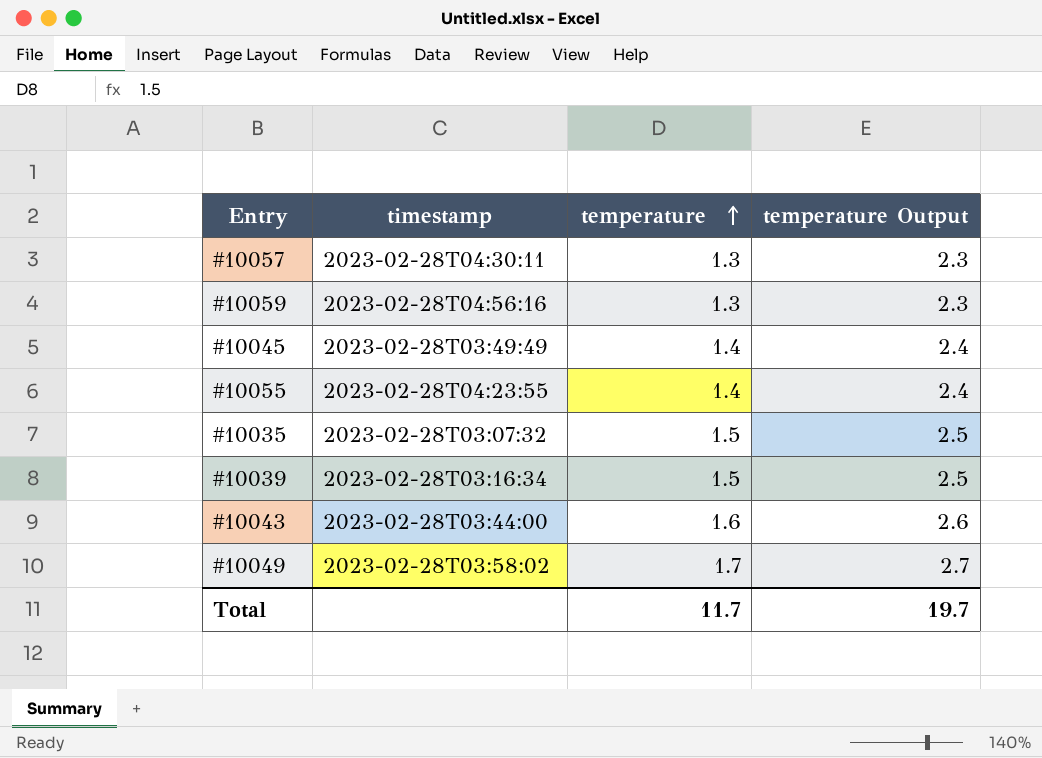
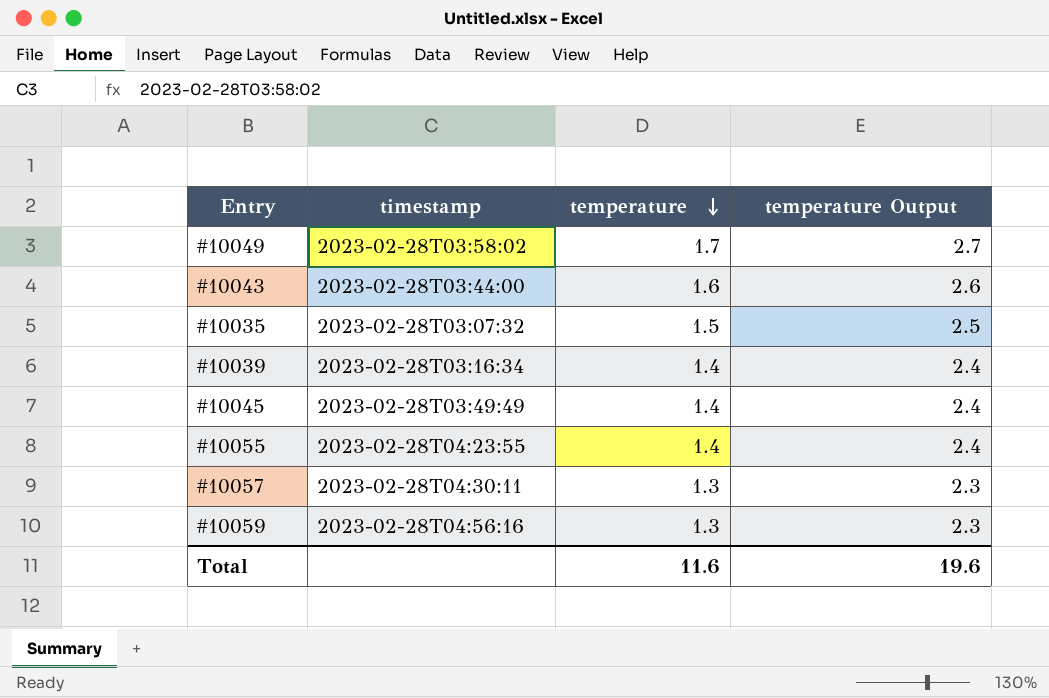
row order: temperature ascending -> temperature descending
#10039 | temperature: 1.5 -> 1.4
#10039 | temperature Output: 2.5 -> 2.4
Total | temperature: 11.7 -> 11.6
Total | temperature Output: 19.7 -> 19.6

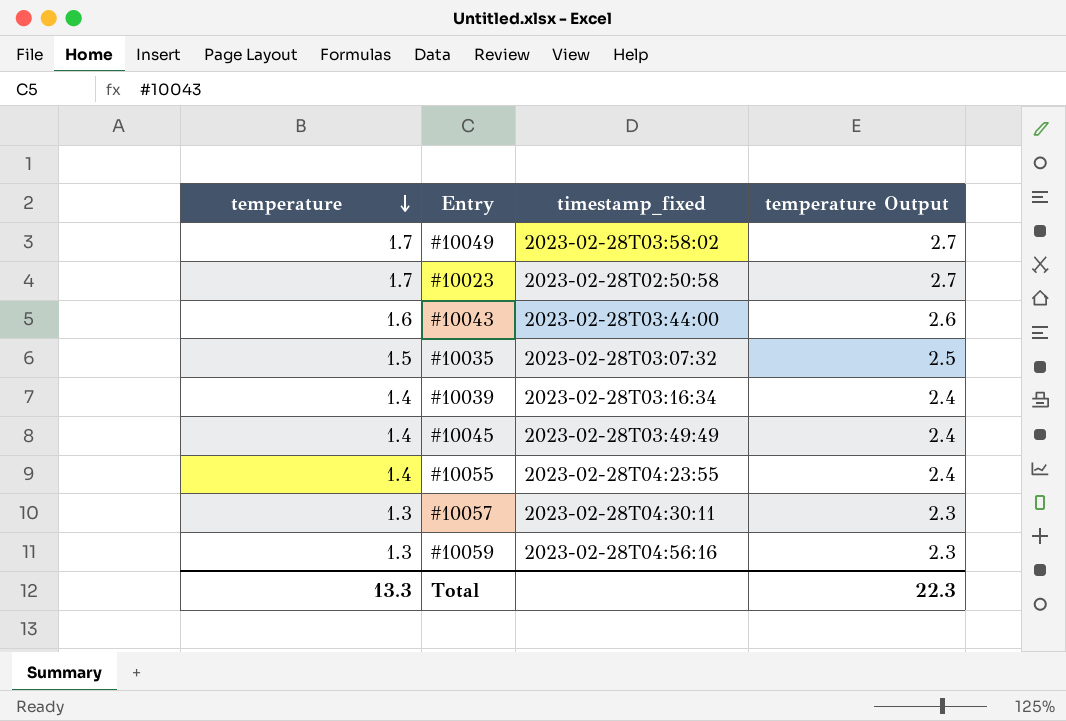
column temperature | position: 3 -> 1
column name: timestamp -> timestamp_fixed
row #10023: none -> 1.7 | 2023-02-28T02:50:58 | 2.7
Total | temperature: 11.6 -> 13.3
Total | temperature Output: 19.6 -> 22.3

